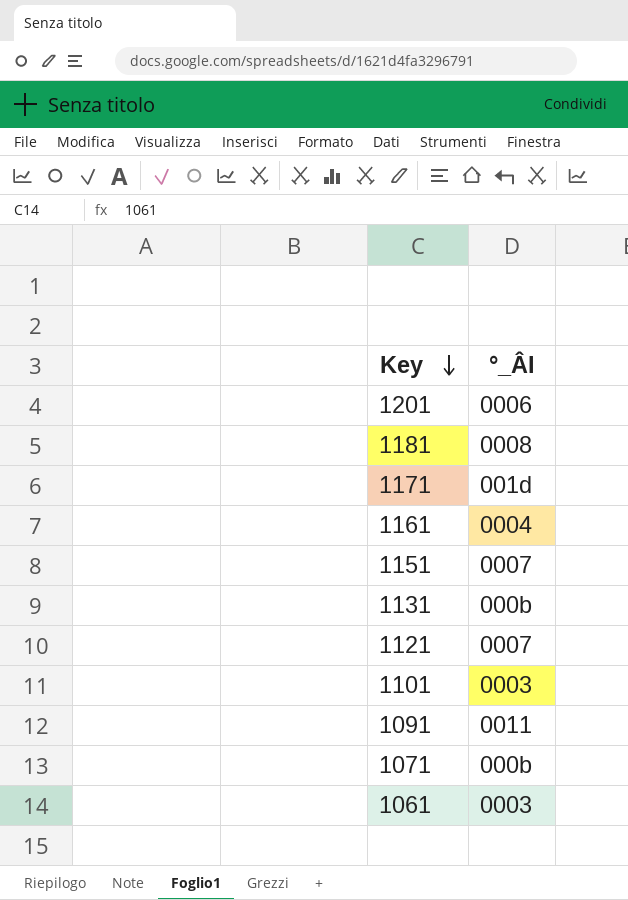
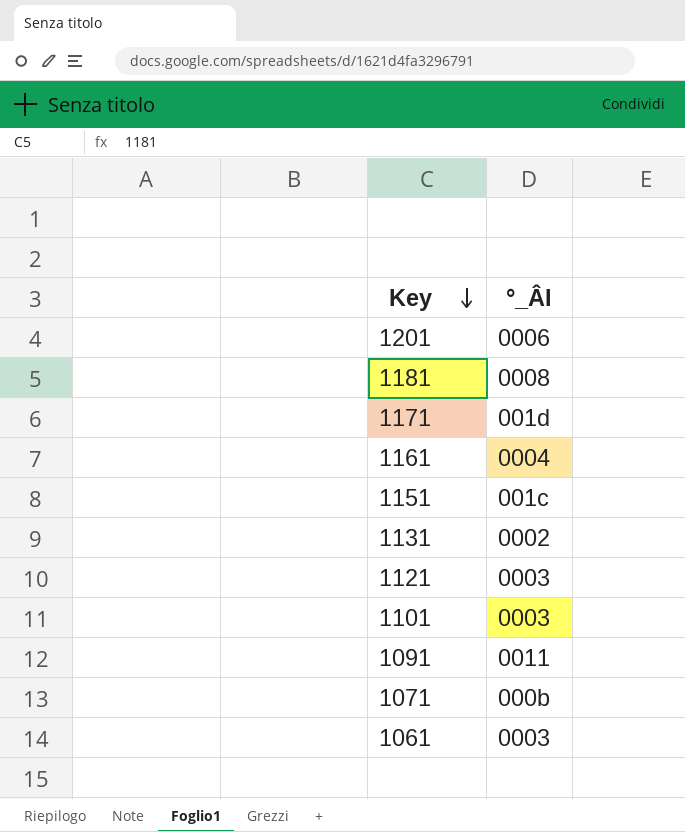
1151 | °_ÂI: 0007 -> 001c
1131 | °_ÂI: 000b -> 0002
1121 | °_ÂI: 0007 -> 0003

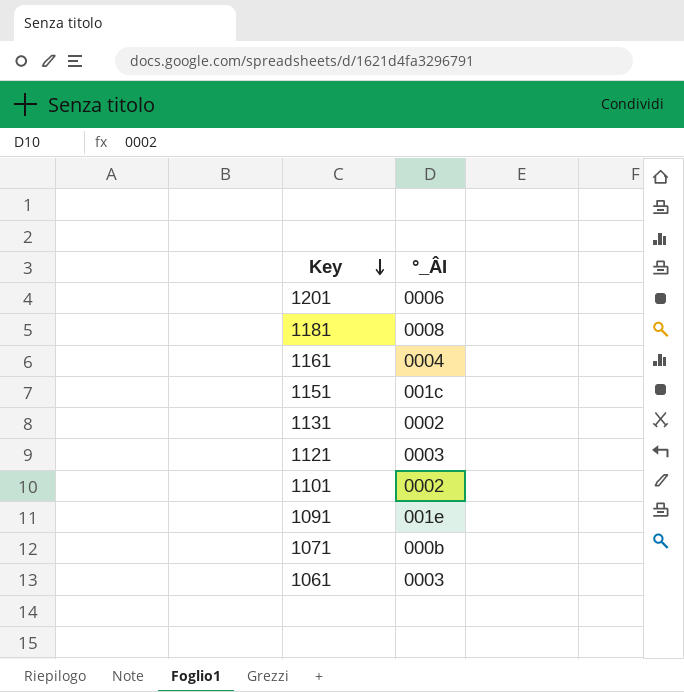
row 1171: 001d -> none
1101 | °_ÂI: 0003 -> 0002
1091 | °_ÂI: 0011 -> 001e

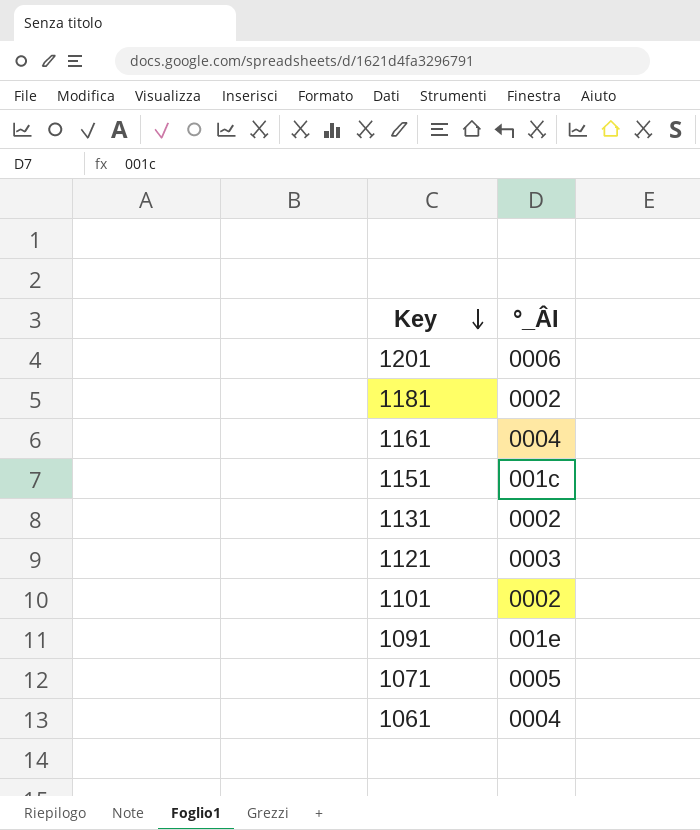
1181 | °_ÂI: 0008 -> 0002
1071 | °_ÂI: 000b -> 0005
1061 | °_ÂI: 0003 -> 0004

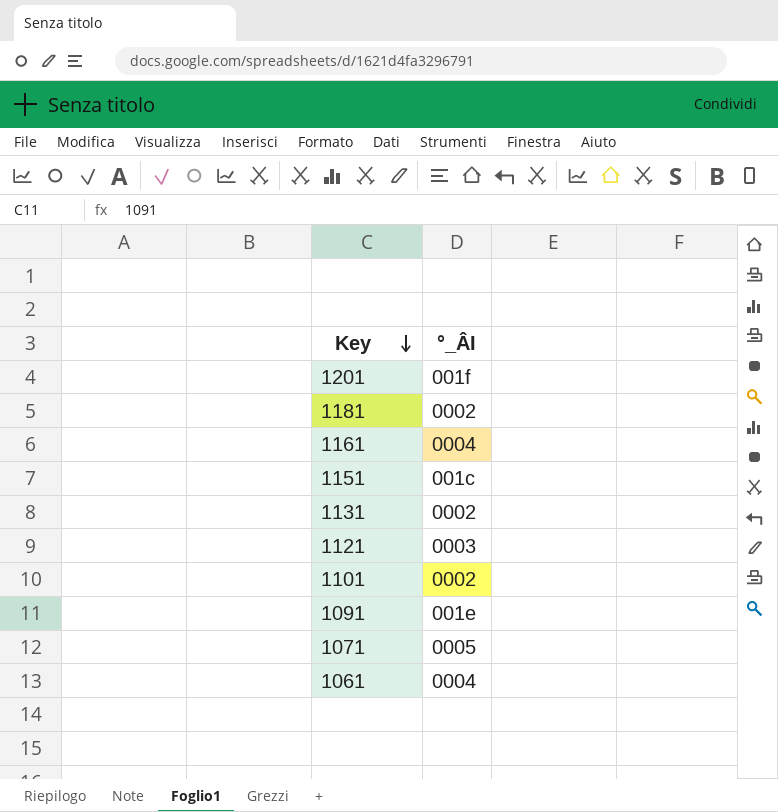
1201 | °_ÂI: 0006 -> 001f

